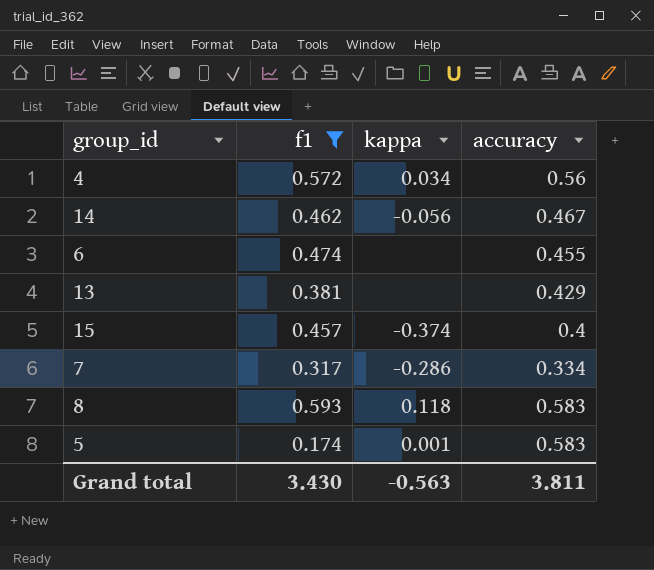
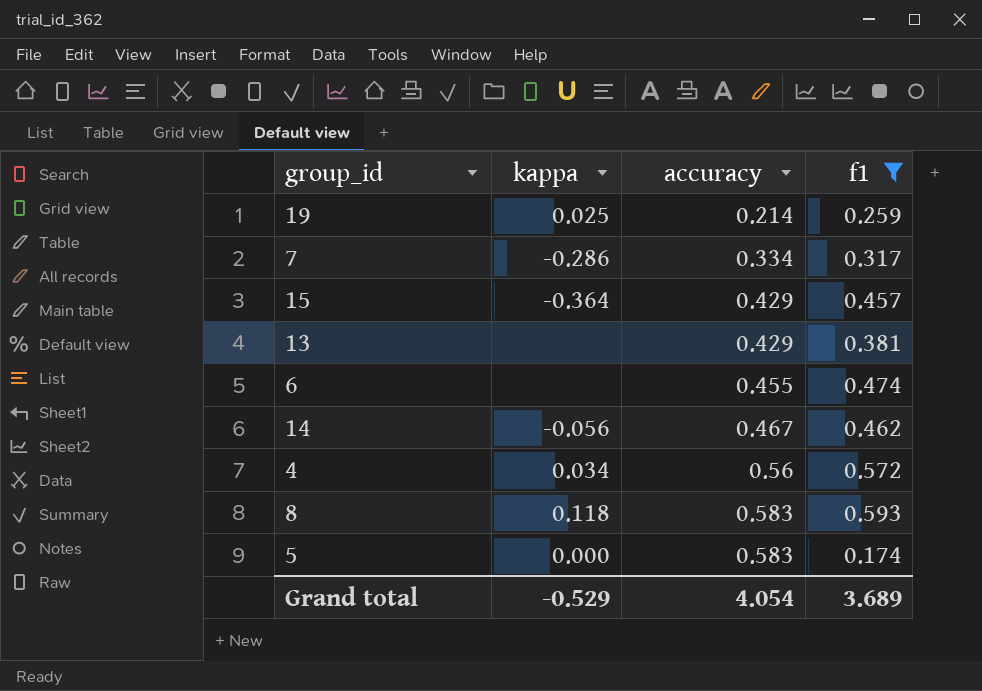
row order: none -> accuracy ascending
column f1 | position: 2 -> 4
row 19: none -> 0.025 | 0.214 | 0.259
15 | kappa: -0.374 -> -0.364
15 | accuracy: 0.4 -> 0.429
5 | kappa: 0.001 -> 0.000
Grand total | kappa: -0.563 -> -0.529
Grand total | accuracy: 3.811 -> 4.054
Grand total | f1: 3.430 -> 3.689

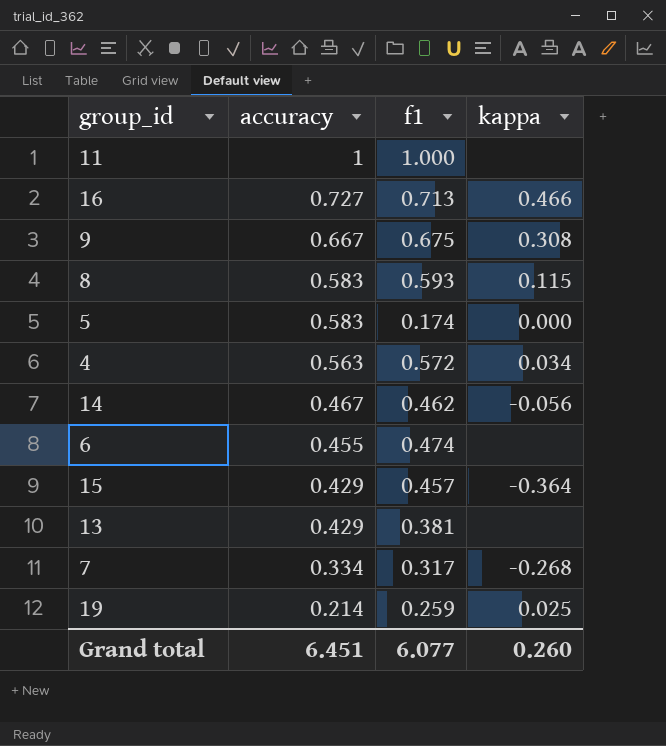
filter: f1 <= 0.593 -> none
row order: accuracy ascending -> accuracy descending
column kappa | position: 2 -> 4
8 | kappa: 0.118 -> 0.115
4 | accuracy: 0.56 -> 0.563
7 | kappa: -0.286 -> -0.268
Grand total | accuracy: 4.054 -> 6.451
Grand total | f1: 3.689 -> 6.077
Grand total | kappa: -0.529 -> 0.260

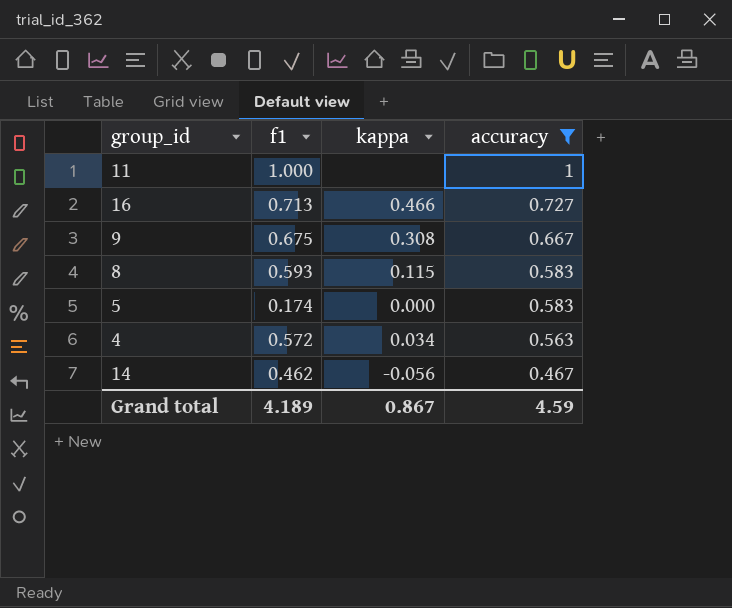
filter: none -> accuracy >= 0.467
column accuracy | position: 2 -> 4
Grand total | f1: 6.077 -> 4.189
Grand total | kappa: 0.260 -> 0.867
Grand total | accuracy: 6.451 -> 4.59

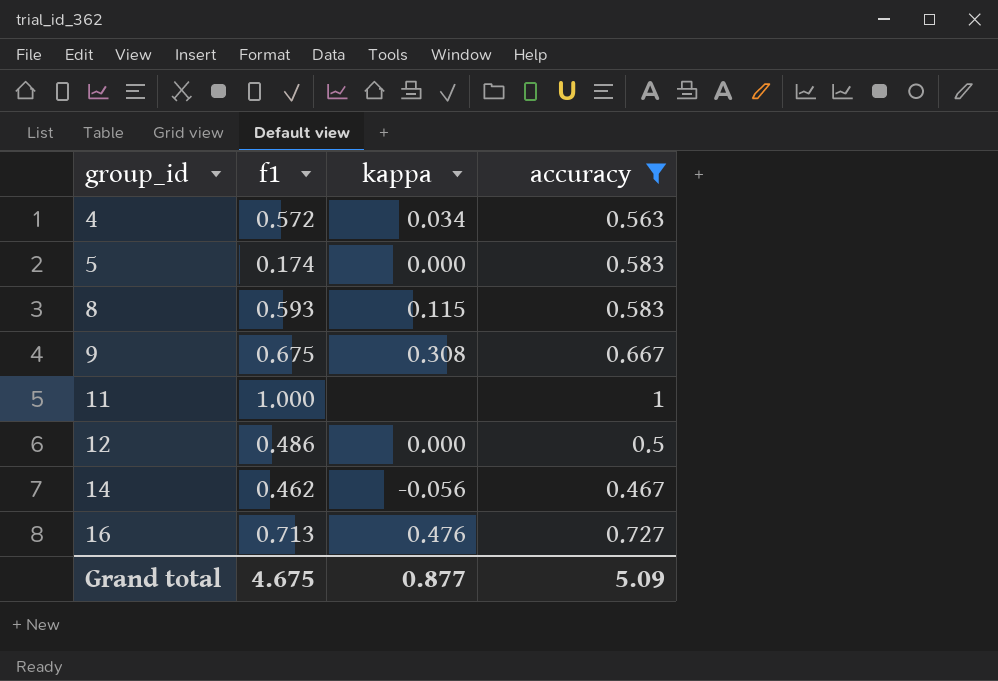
row order: accuracy descending -> group_id ascending
row 12: none -> 0.486 | 0.000 | 0.5
16 | kappa: 0.466 -> 0.476
Grand total | f1: 4.189 -> 4.675
Grand total | kappa: 0.867 -> 0.877
Grand total | accuracy: 4.59 -> 5.09

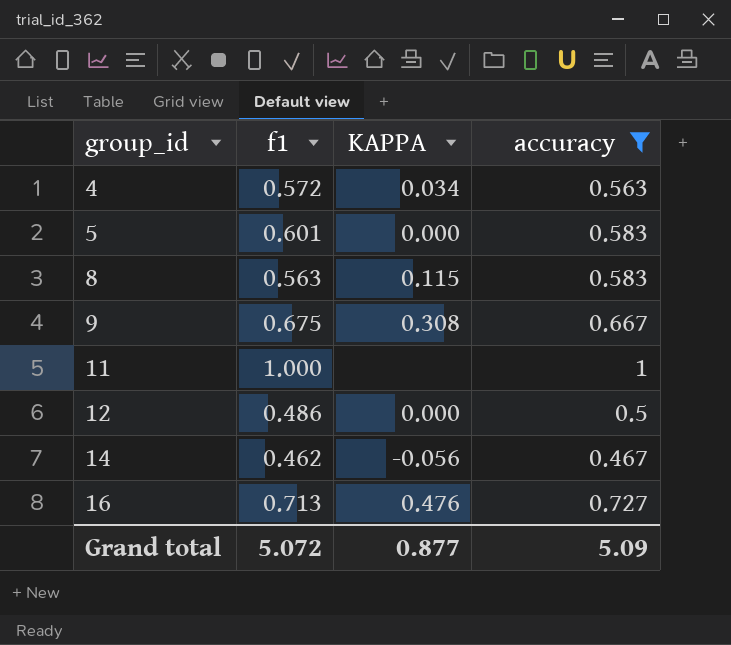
column name: kappa -> KAPPA
5 | f1: 0.174 -> 0.601
8 | f1: 0.593 -> 0.563
Grand total | f1: 4.675 -> 5.072

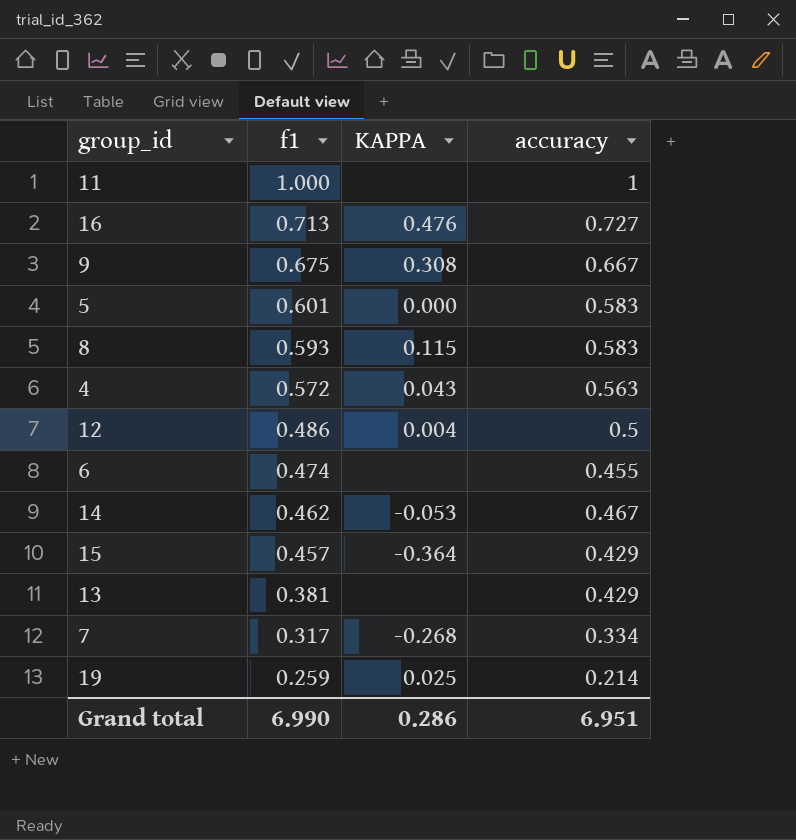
filter: accuracy >= 0.467 -> none
row order: group_id ascending -> f1 descending
8 | f1: 0.563 -> 0.593
4 | KAPPA: 0.034 -> 0.043
12 | KAPPA: 0.000 -> 0.004
14 | KAPPA: -0.056 -> -0.053
Grand total | f1: 5.072 -> 6.990
Grand total | KAPPA: 0.877 -> 0.286
Grand total | accuracy: 5.09 -> 6.951

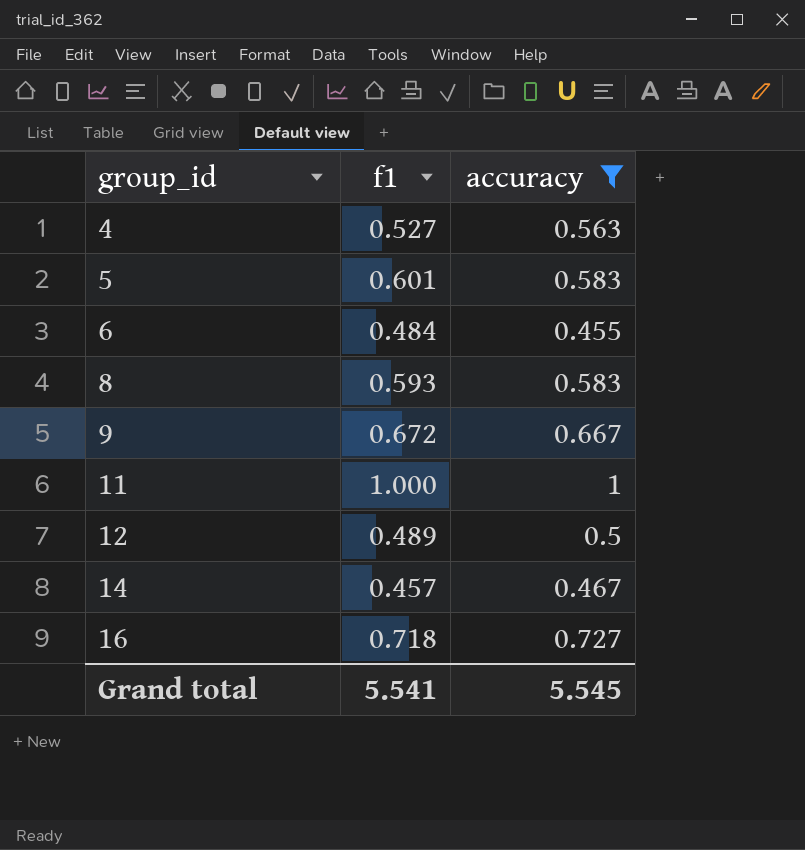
filter: none -> accuracy >= 0.455
row order: f1 descending -> group_id ascending
column KAPPA | position: 3 -> none
4 | f1: 0.572 -> 0.527
6 | f1: 0.474 -> 0.484
9 | f1: 0.675 -> 0.672
12 | f1: 0.486 -> 0.489
14 | f1: 0.462 -> 0.457
16 | f1: 0.713 -> 0.718
Grand total | f1: 6.990 -> 5.541
Grand total | accuracy: 6.951 -> 5.545

